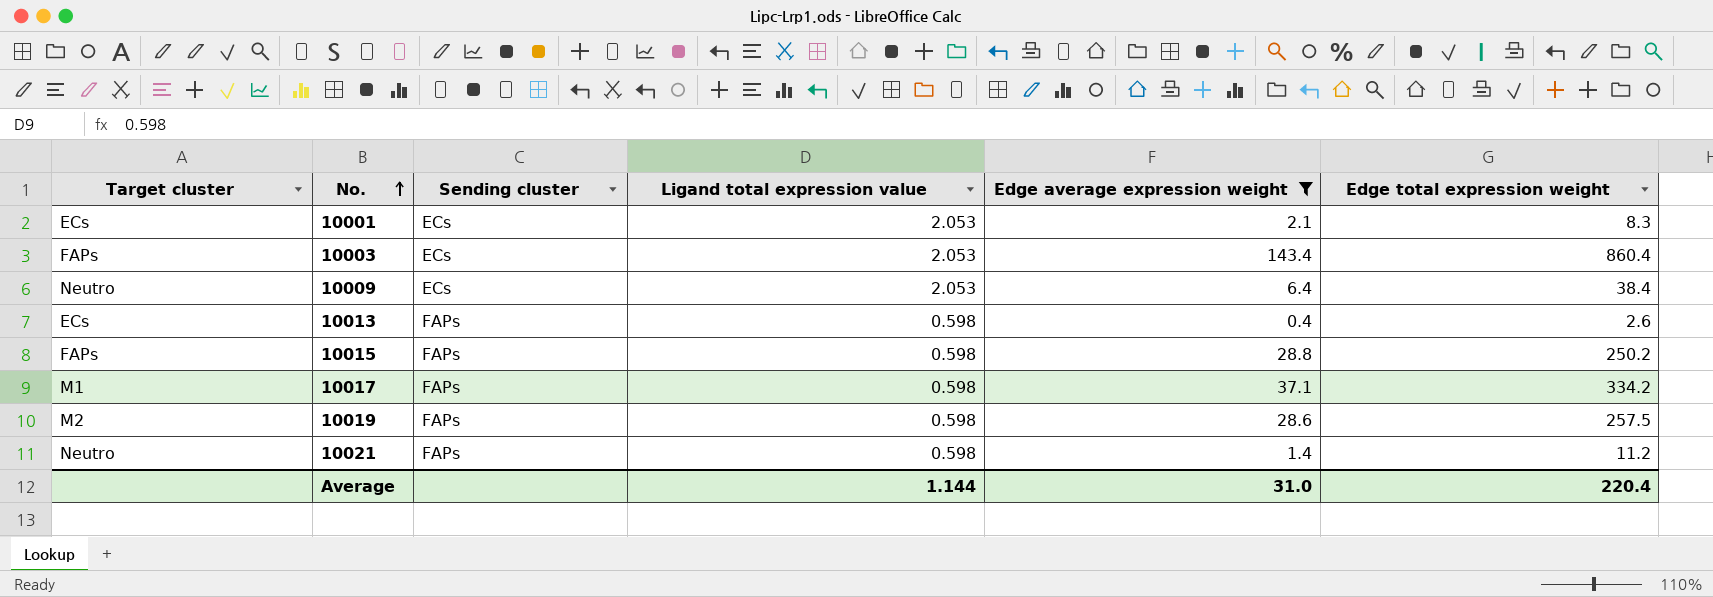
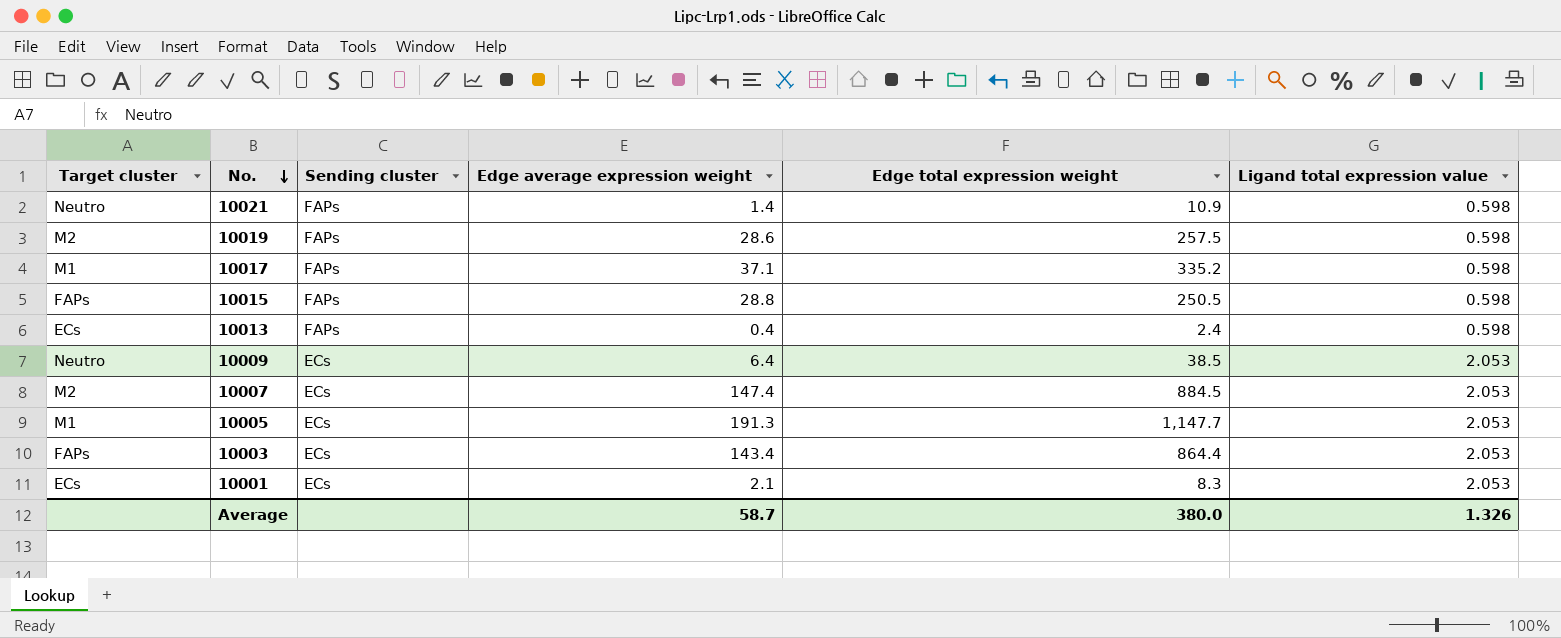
filter: Edge average expression weight <= 143.4 -> none
row order: No. ascending -> No. descending
column Ligand total expression value | position: 4 -> 6
10021 | Edge total expression weight: 11.2 -> 10.9
10017 | Edge total expression weight: 334.2 -> 335.2
10015 | Edge total expression weight: 250.2 -> 250.5
10013 | Edge total expression weight: 2.6 -> 2.4
10009 | Edge total expression weight: 38.4 -> 38.5
10003 | Edge total expression weight: 860.4 -> 864.4
Average | Edge average expression weight: 31.0 -> 58.7
Average | Edge total expression weight: 220.4 -> 380.0
Average | Ligand total expression value: 1.144 -> 1.326

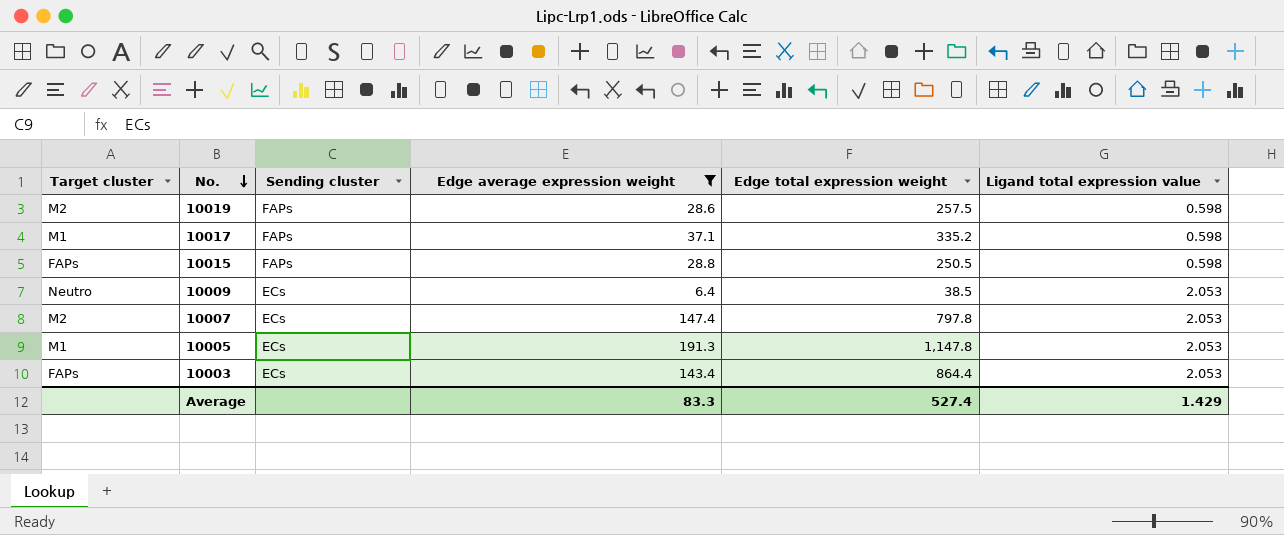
filter: none -> Edge average expression weight >= 6.4
10007 | Edge total expression weight: 884.5 -> 797.8
10005 | Edge total expression weight: 1,147.7 -> 1,147.8
Average | Edge average expression weight: 58.7 -> 83.3
Average | Edge total expression weight: 380.0 -> 527.4
Average | Ligand total expression value: 1.326 -> 1.429

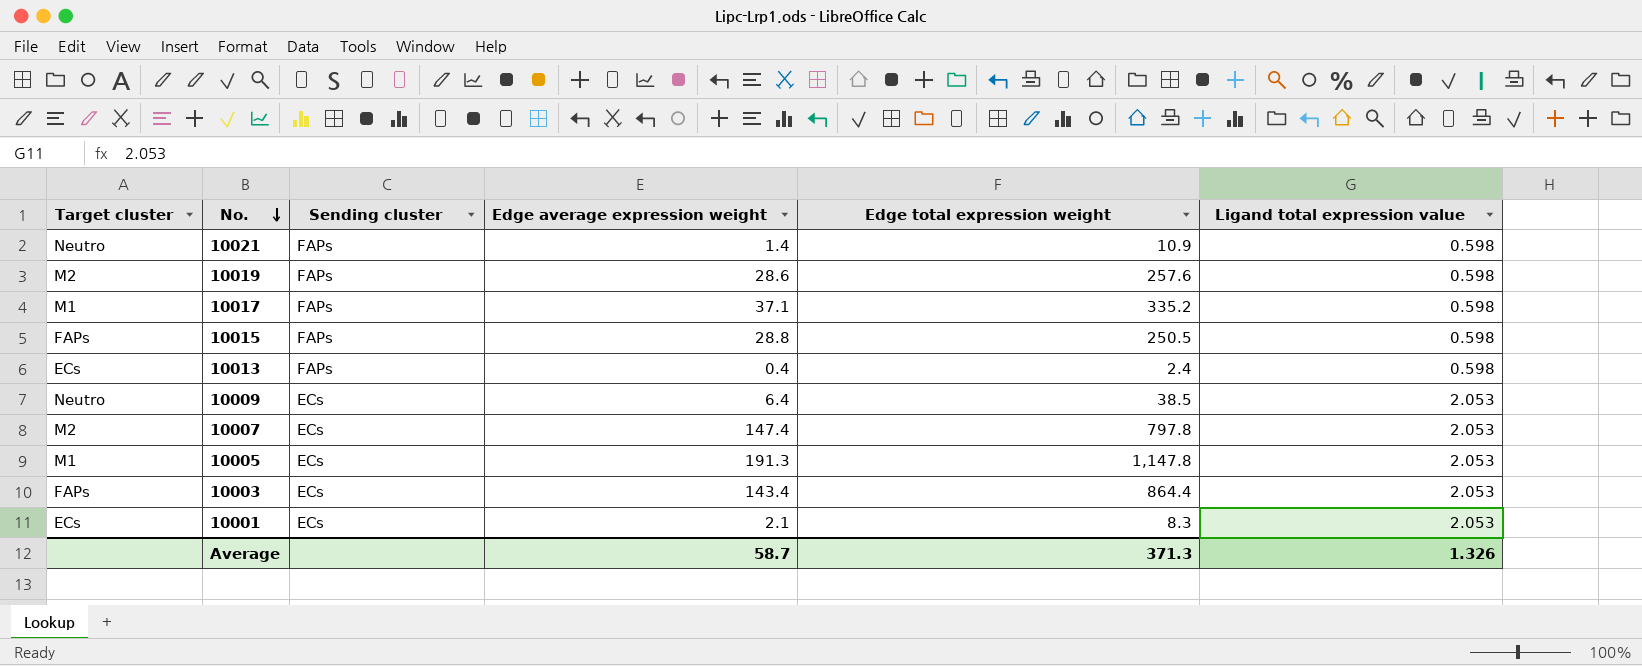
filter: Edge average expression weight >= 6.4 -> none
10019 | Edge total expression weight: 257.5 -> 257.6
Average | Edge average expression weight: 83.3 -> 58.7
Average | Edge total expression weight: 527.4 -> 371.3
Average | Ligand total expression value: 1.429 -> 1.326

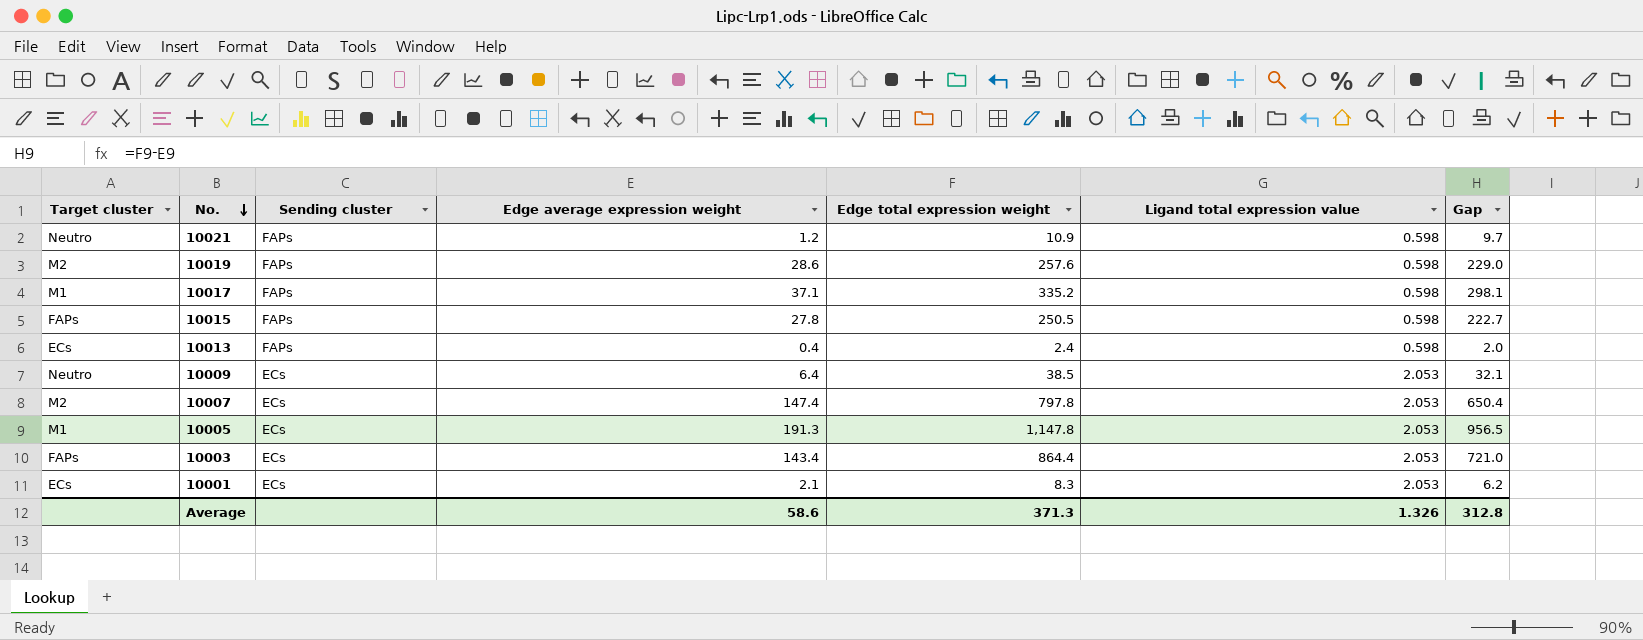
column Gap | formula: none -> [Edge total expression weight] - [Edge average expression weight]
10021 | Edge average expression weight: 1.4 -> 1.2
10015 | Edge average expression weight: 28.8 -> 27.8
Average | Edge average expression weight: 58.7 -> 58.6

